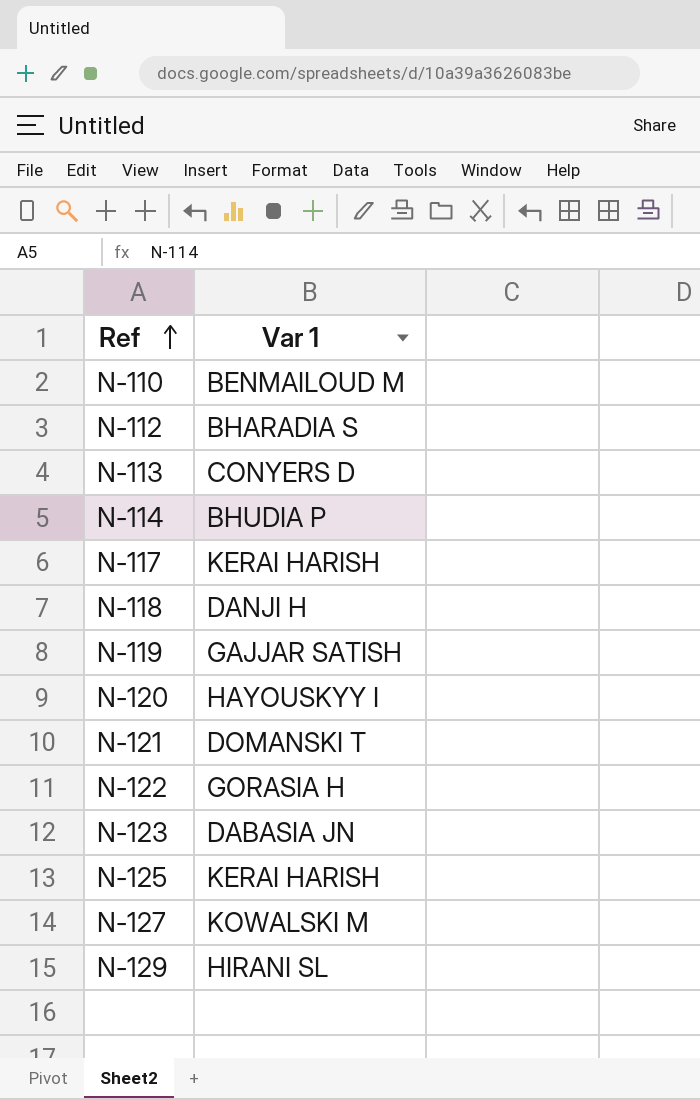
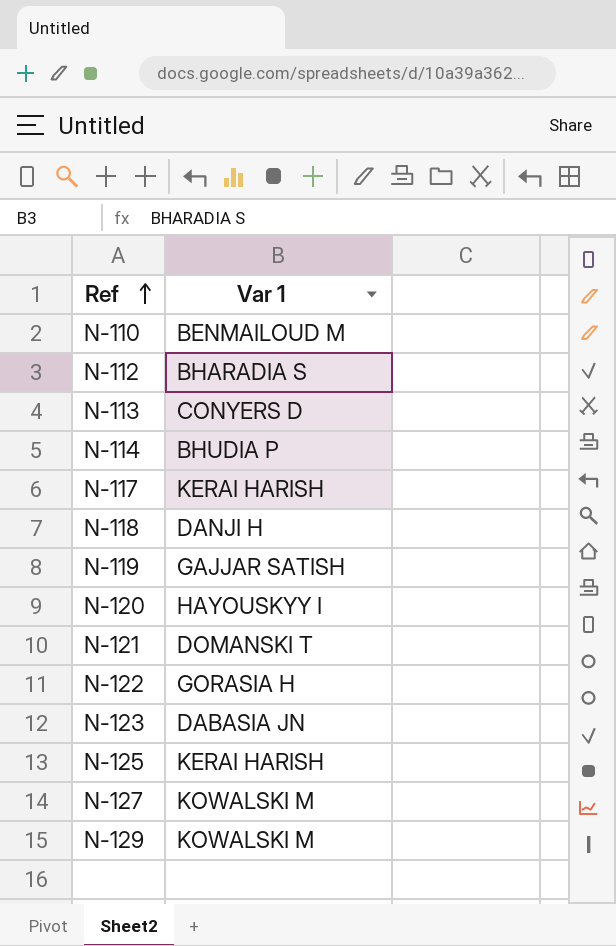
N-129 | Var 1: HIRANI SL -> KOWALSKI M

